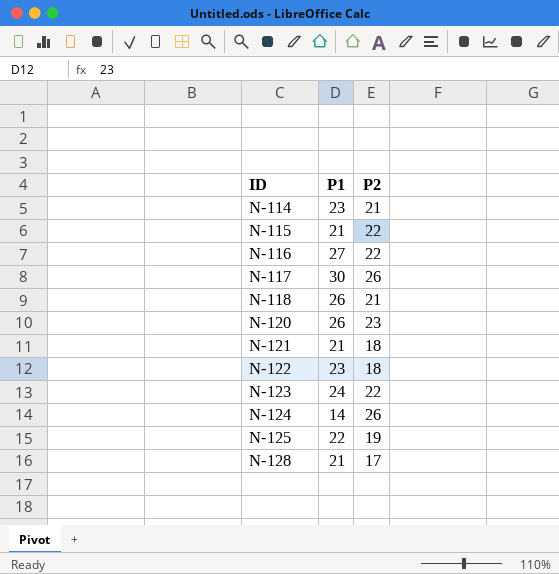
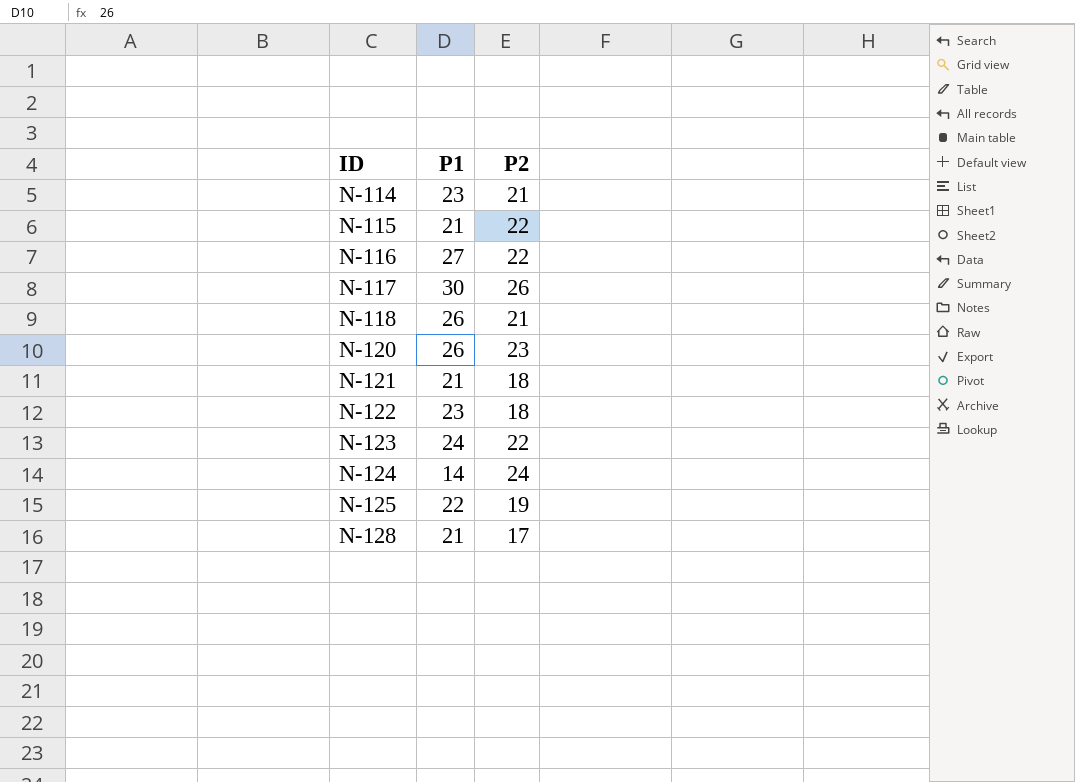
N-124 | P2: 26 -> 24

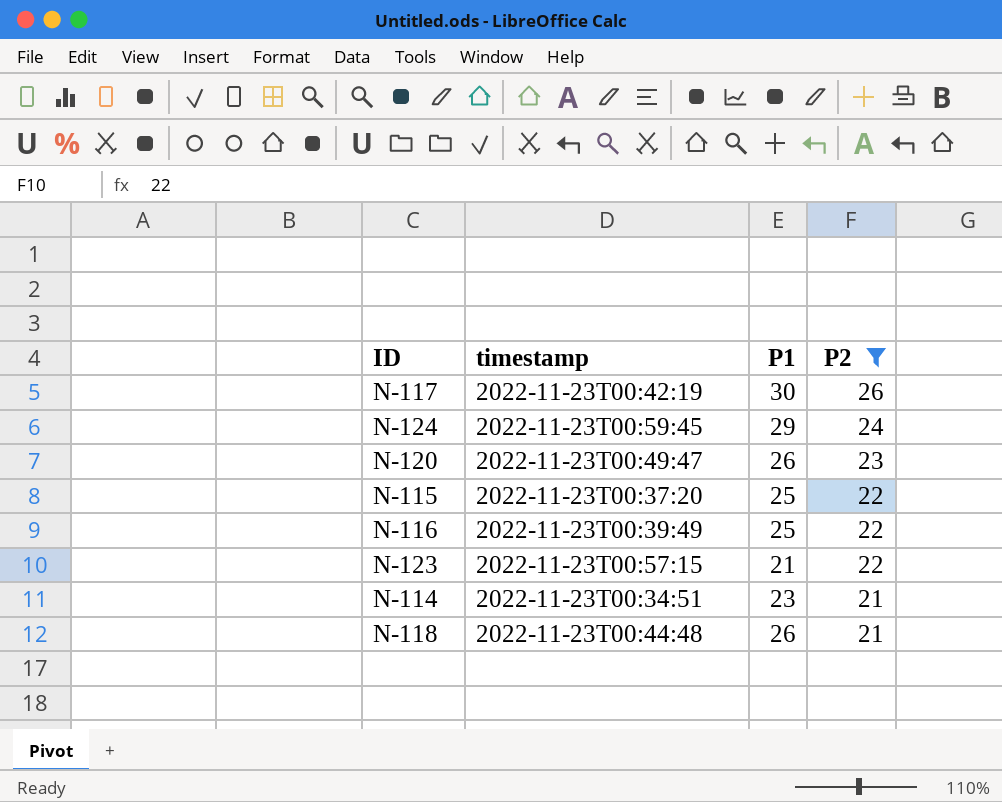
filter: none -> P2 >= 21
row order: ID ascending -> P2 descending
column timestamp | position: none -> 2
N-124 | P1: 14 -> 29
N-115 | P1: 21 -> 25
N-116 | P1: 27 -> 25
N-123 | P1: 24 -> 21

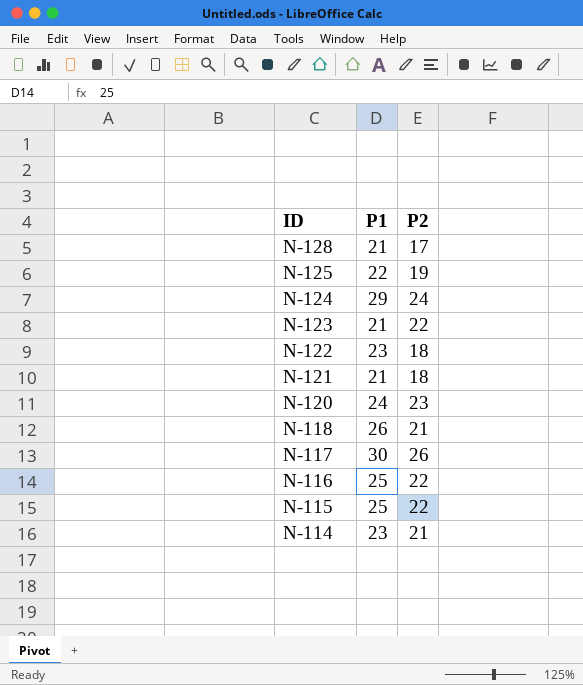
filter: P2 >= 21 -> none
row order: P2 descending -> ID descending
column timestamp | position: 2 -> none
N-120 | P1: 26 -> 24

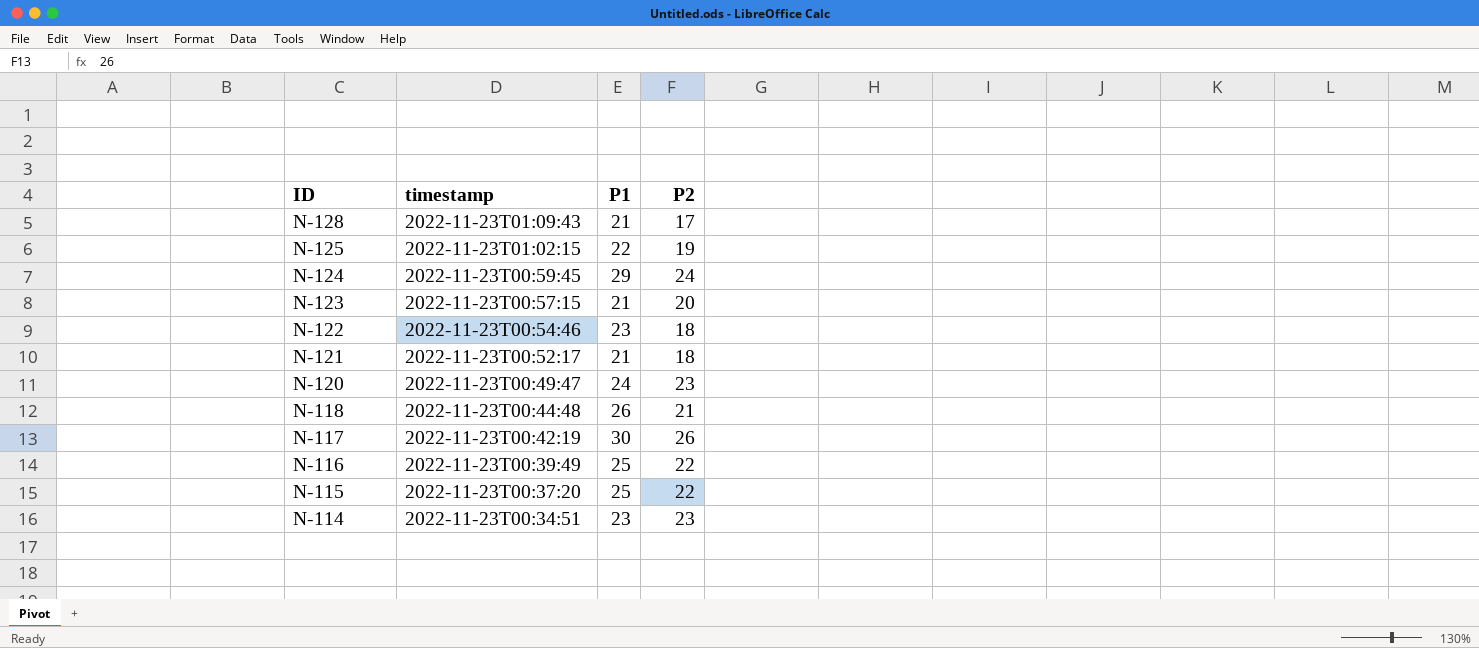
column timestamp | position: none -> 2
N-123 | P2: 22 -> 20
N-114 | P2: 21 -> 23

